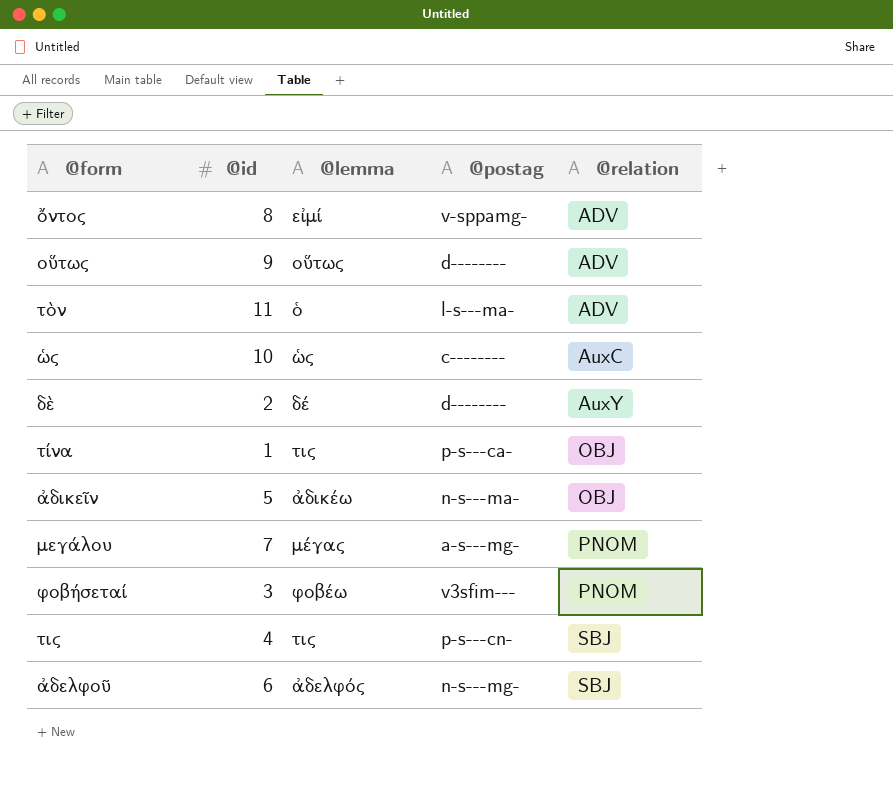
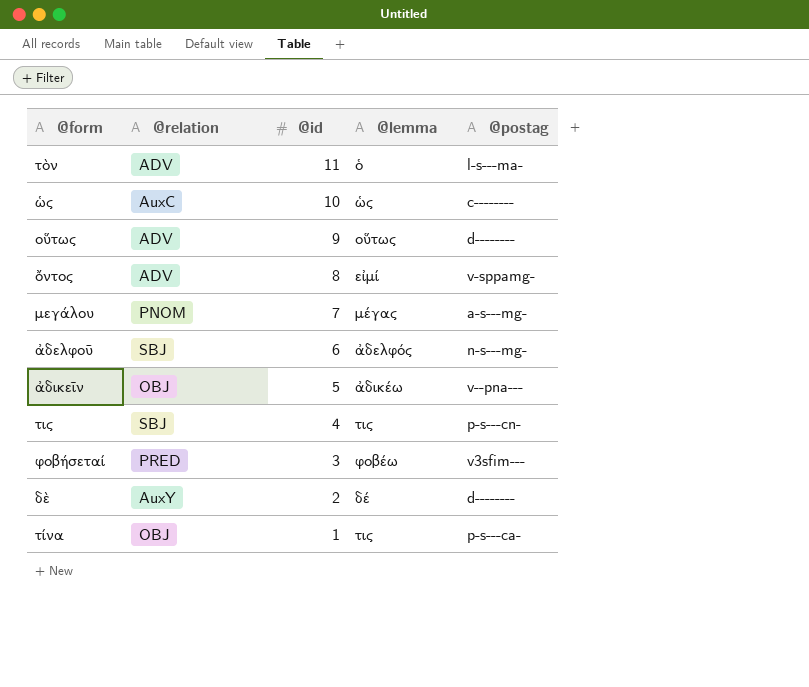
row order: @relation ascending -> @id descending
column @relation | position: 5 -> 2
ἀδικεῖν | @postag: n-s---ma- -> v--pna---
φοβήσεταί | @relation: PNOM -> PRED

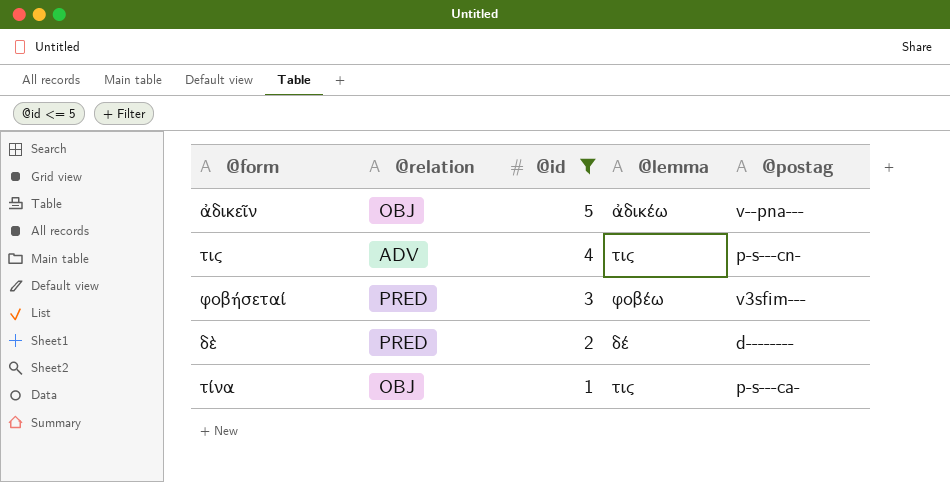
filter: none -> @id <= 5
τις | @relation: SBJ -> ADV
δὲ | @relation: AuxY -> PRED

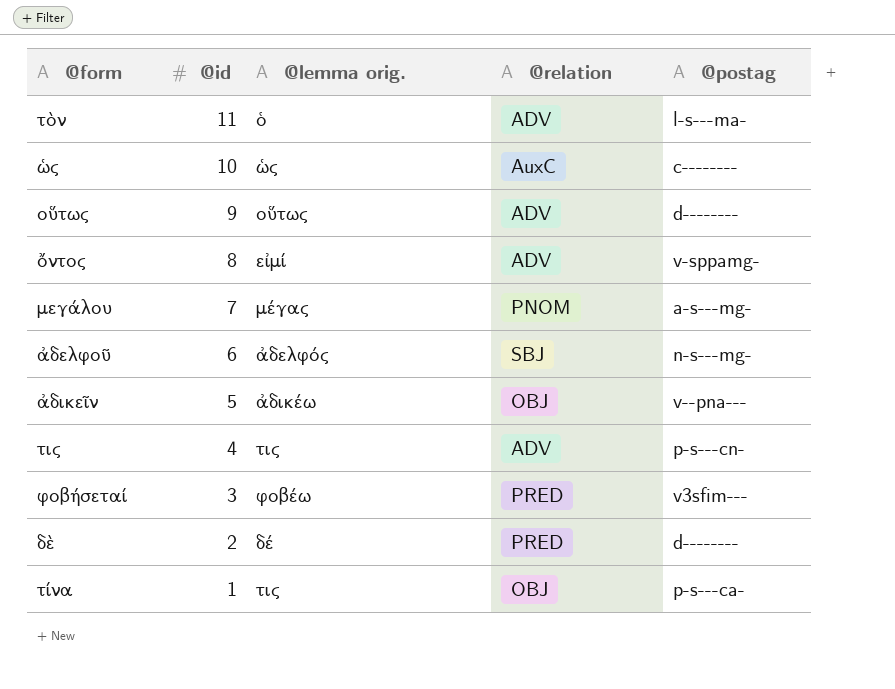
filter: @id <= 5 -> none
column name: @lemma -> @lemma orig.
column @relation | position: 2 -> 4

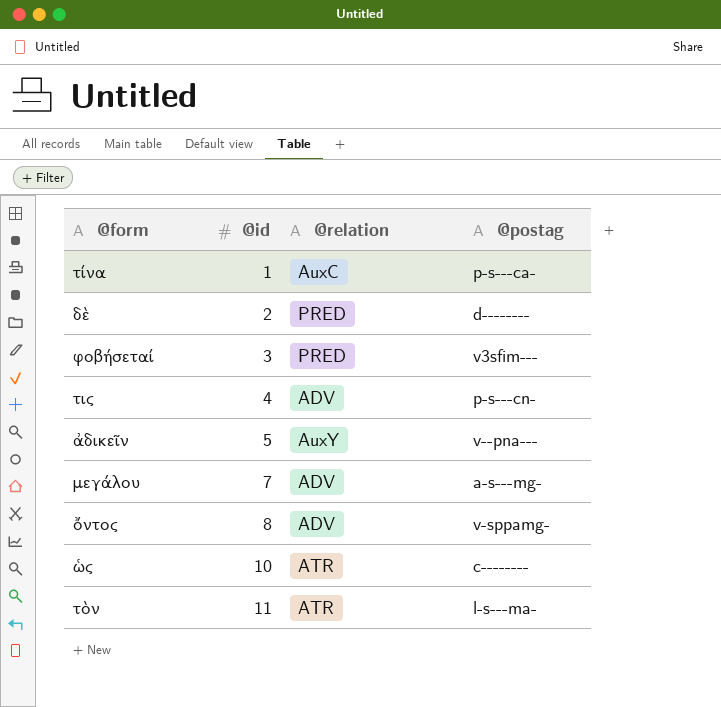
row order: @id descending -> @id ascending
column @lemma orig. | position: 3 -> none
row οὕτως: 9 | οὕτως | ADV | d-------- -> none
row ἀδελφοῦ: 6 | ἀδελφός | SBJ | n-s---mg- -> none
τίνα | @relation: OBJ -> AuxC
ἀδικεῖν | @relation: OBJ -> AuxY
μεγάλου | @relation: PNOM -> ADV
ὡς | @relation: AuxC -> ATR
τὸν | @relation: ADV -> ATR

